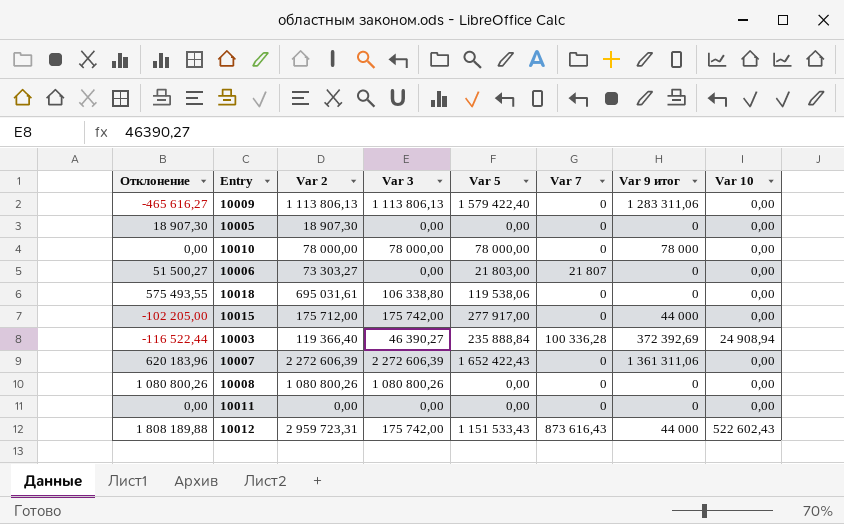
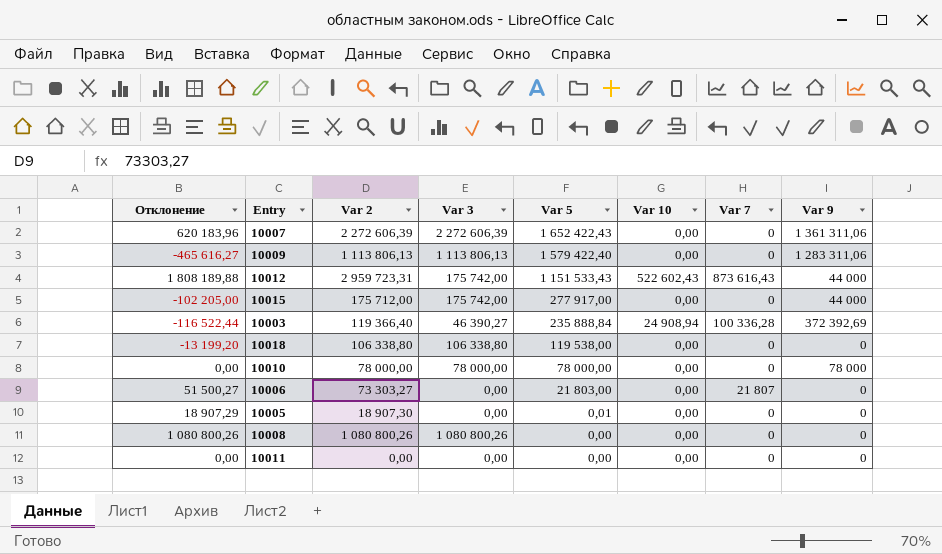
row order: none -> Var 5 descending
column Var 10 | position: 8 -> 6
column name: Var 9 итог -> Var 9
10018 | Отклонение: 575 493,55 -> -13 199,20
10018 | Var 2: 695 031,61 -> 106 338,80
10018 | Var 5: 119 538,06 -> 119 538,00
10005 | Отклонение: 18 907,30 -> 18 907,29
10005 | Var 5: 0,00 -> 0,01

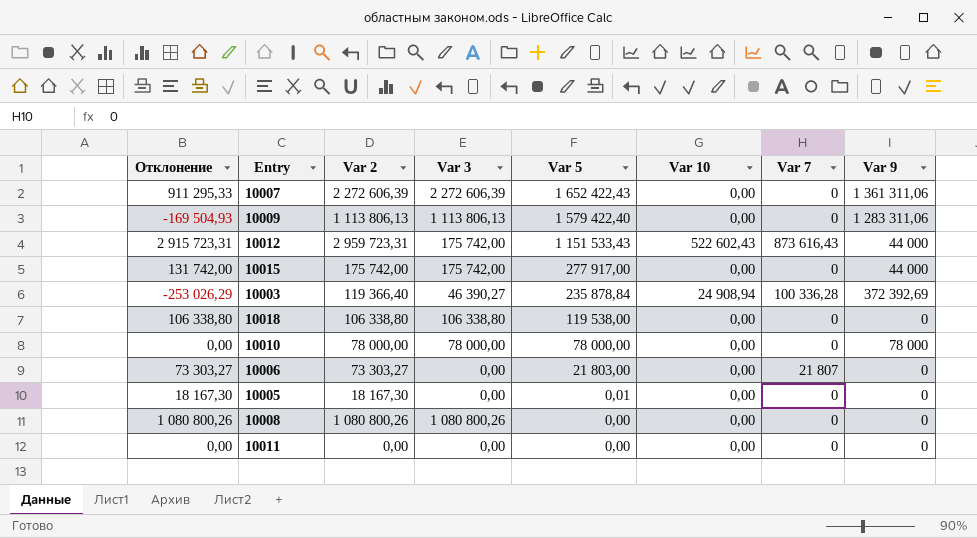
column Отклонение | formula: [Var 2] - [Var 5] -> [Var 2] - [Var 9]
10015 | Var 2: 175 712,00 -> 175 742,00
10003 | Var 5: 235 888,84 -> 235 878,84
10005 | Var 2: 18 907,30 -> 18 167,30

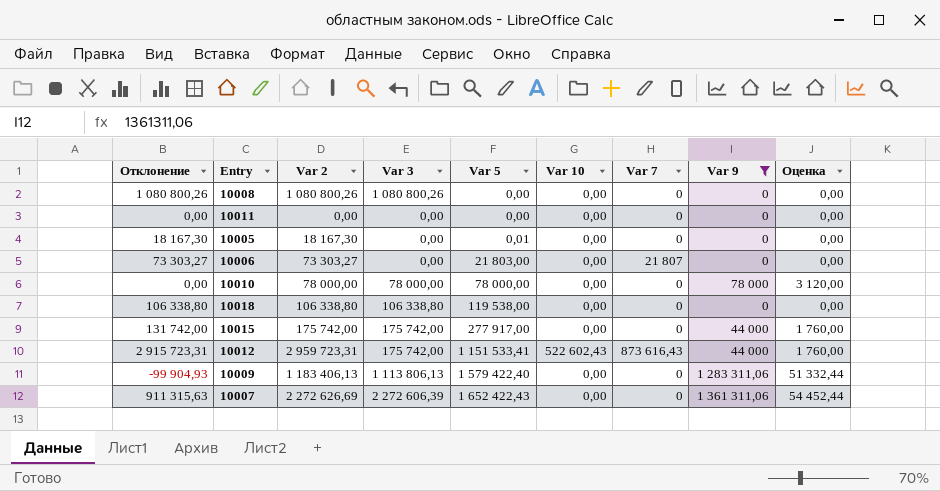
filter: none -> Var 9 != 372 392,69
row order: Var 5 descending -> Var 5 ascending
column Оценка | formula: none -> [Var 9] * 0,04
10012 | Var 5: 1 151 533,43 -> 1 151 533,41
10009 | Отклонение: -169 504,93 -> -99 904,93
10009 | Var 2: 1 113 806,13 -> 1 183 406,13
10007 | Отклонение: 911 295,33 -> 911 315,63
10007 | Var 2: 2 272 606,39 -> 2 272 626,69

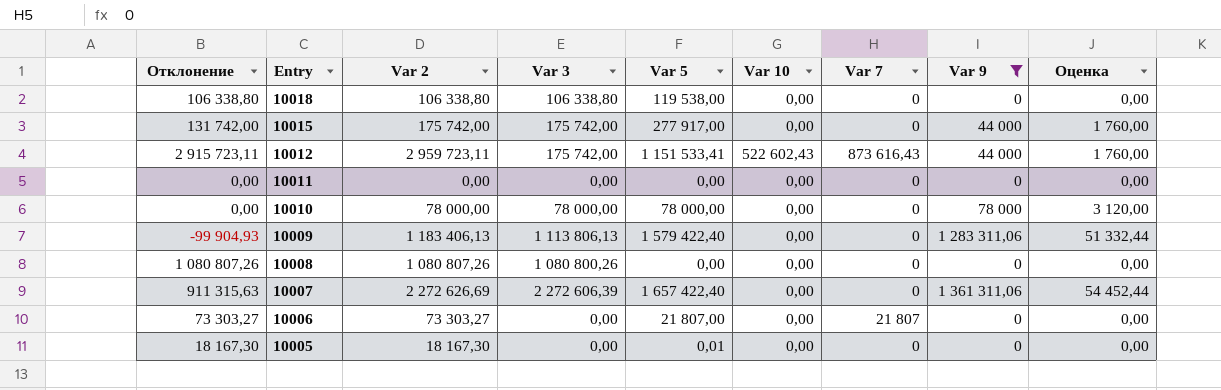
row order: Var 5 ascending -> Entry descending
10012 | Отклонение: 2 915 723,31 -> 2 915 723,11
10012 | Var 2: 2 959 723,31 -> 2 959 723,11
10008 | Отклонение: 1 080 800,26 -> 1 080 807,26
10008 | Var 2: 1 080 800,26 -> 1 080 807,26
10007 | Var 5: 1 652 422,43 -> 1 657 422,40
10006 | Var 5: 21 803,00 -> 21 807,00

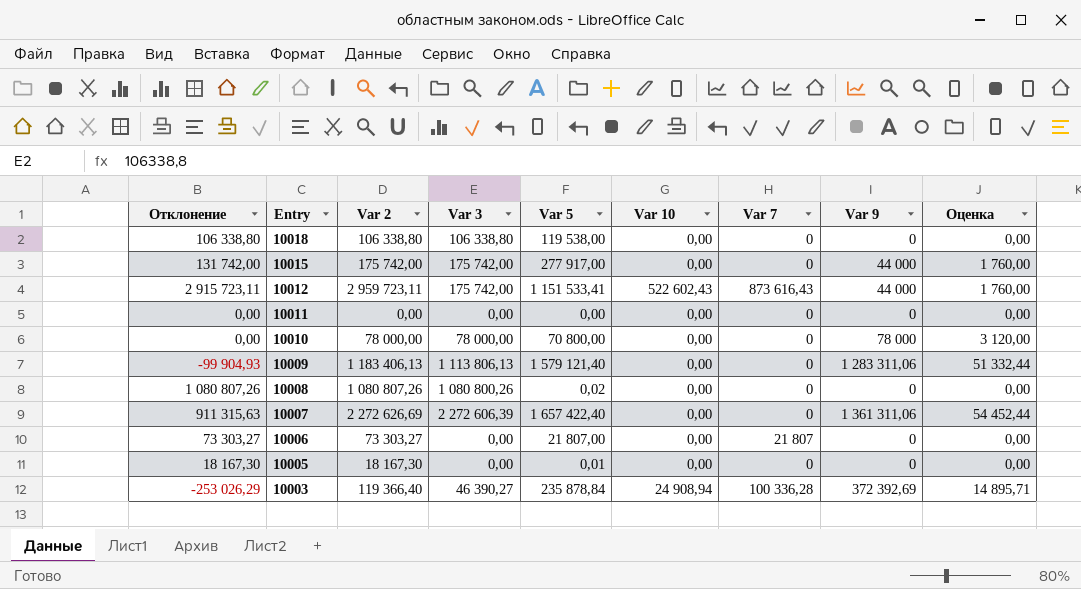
filter: Var 9 != 372 392,69 -> none
10010 | Var 5: 78 000,00 -> 70 800,00
10009 | Var 5: 1 579 422,40 -> 1 579 121,40
10008 | Var 5: 0,00 -> 0,02

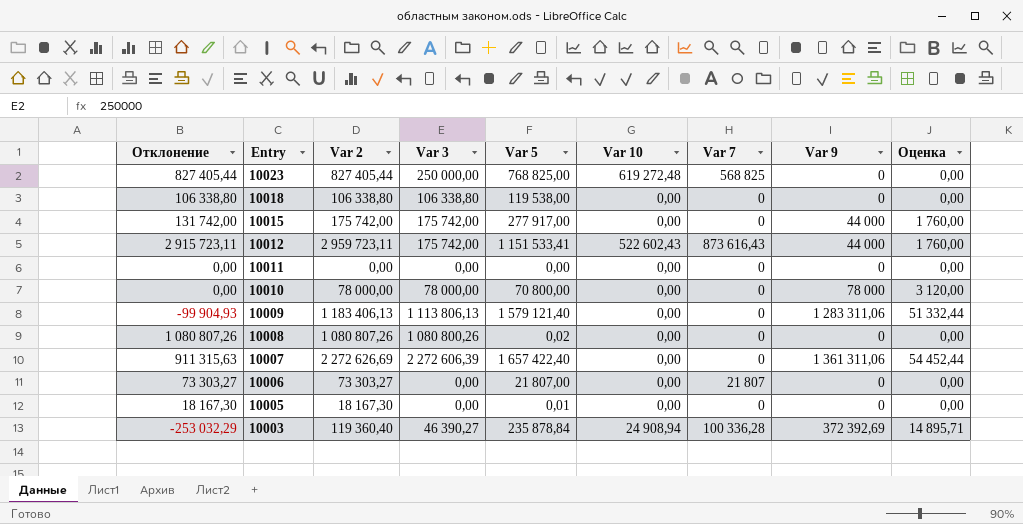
row 10023: none -> 827 405,44 | 827 405,44 | 250 000,00 | 768 825,00 | 619 272,48 | 568 825 | 0 | 0,00
10003 | Отклонение: -253 026,29 -> -253 032,29
10003 | Var 2: 119 366,40 -> 119 360,40

